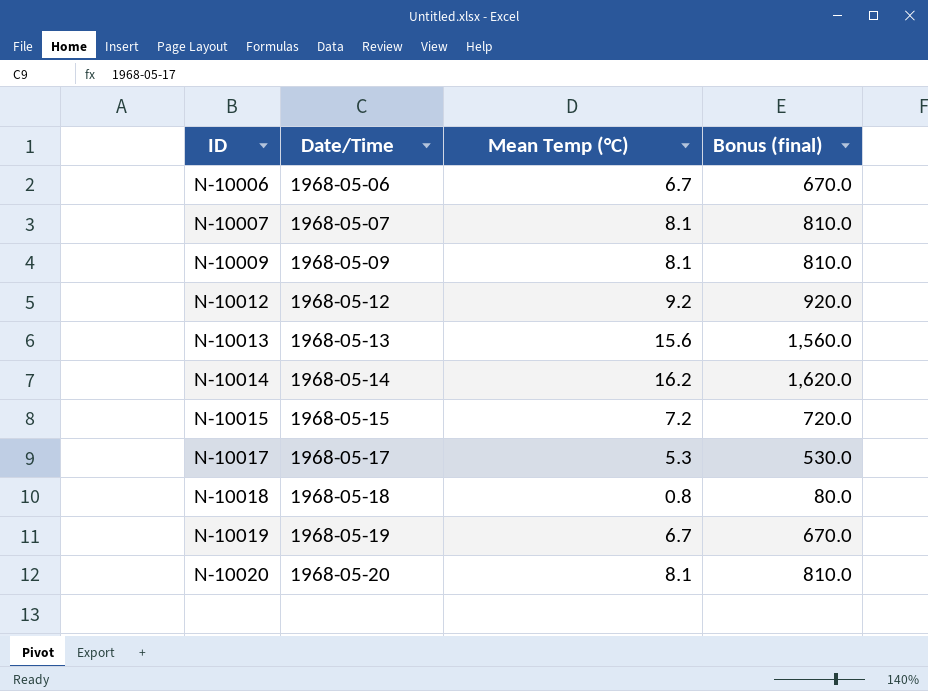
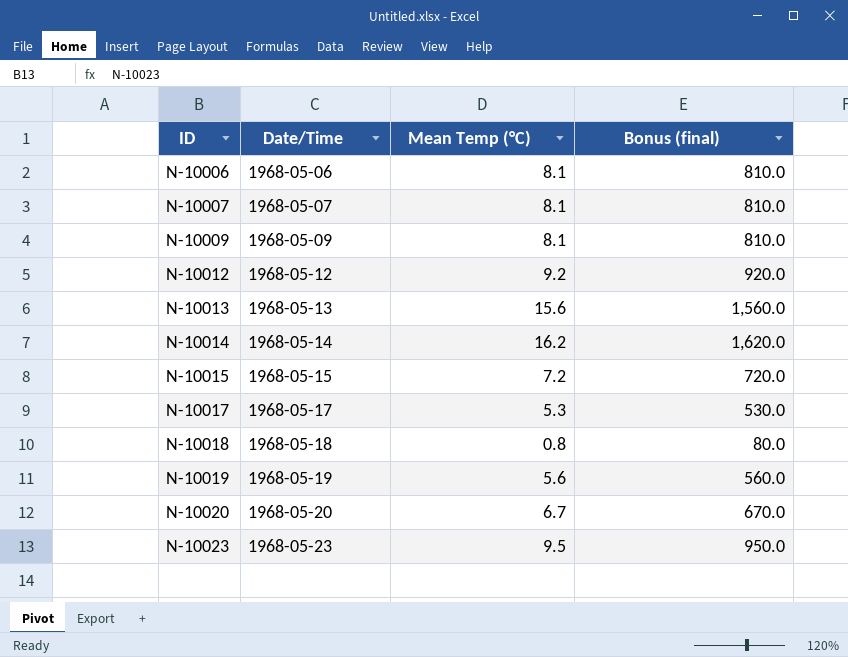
N-10006 | Mean Temp (°C): 6.7 -> 8.1
N-10006 | Bonus (final): 670.0 -> 810.0
N-10019 | Mean Temp (°C): 6.7 -> 5.6
N-10019 | Bonus (final): 670.0 -> 560.0
N-10020 | Mean Temp (°C): 8.1 -> 6.7
N-10020 | Bonus (final): 810.0 -> 670.0
row N-10023: none -> 1968-05-23 | 9.5 | 950.0

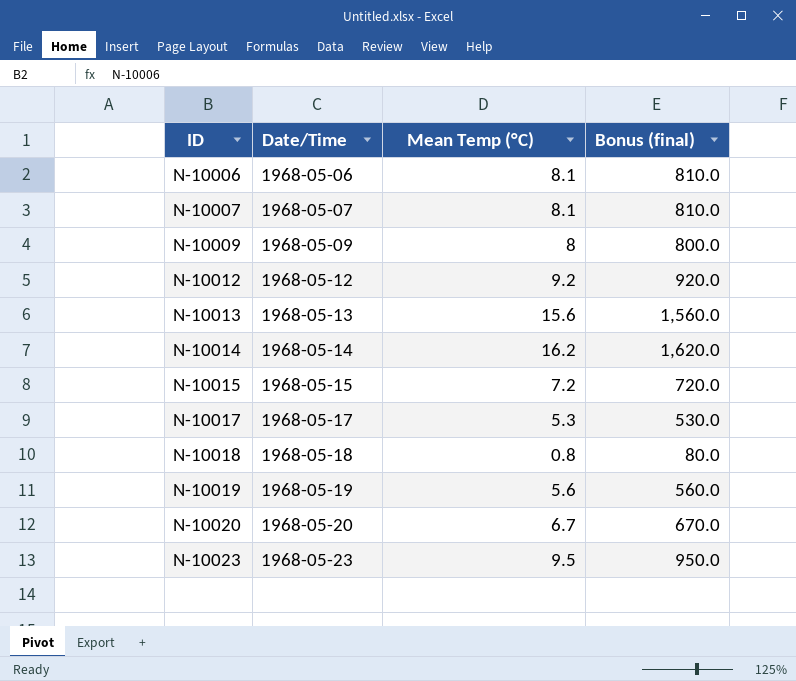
N-10009 | Mean Temp (°C): 8.1 -> 8
N-10009 | Bonus (final): 810.0 -> 800.0

